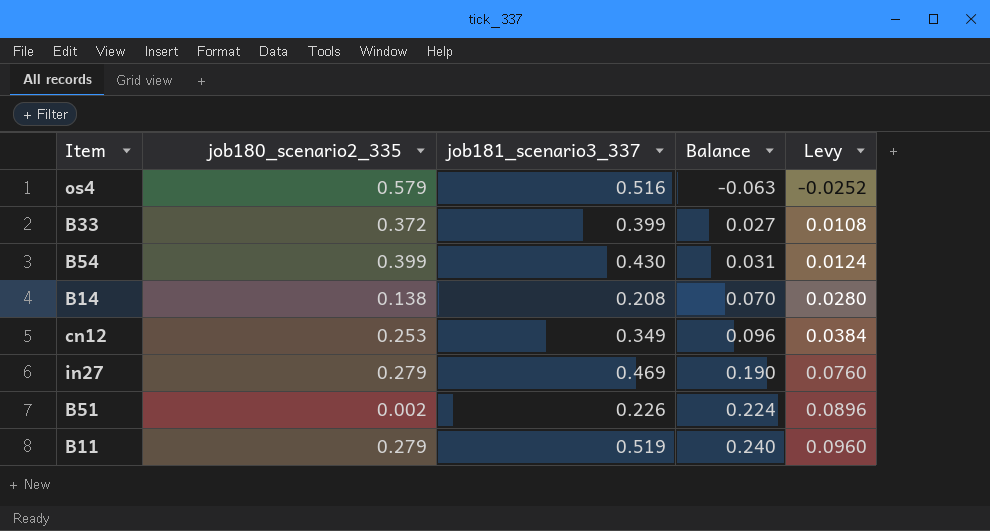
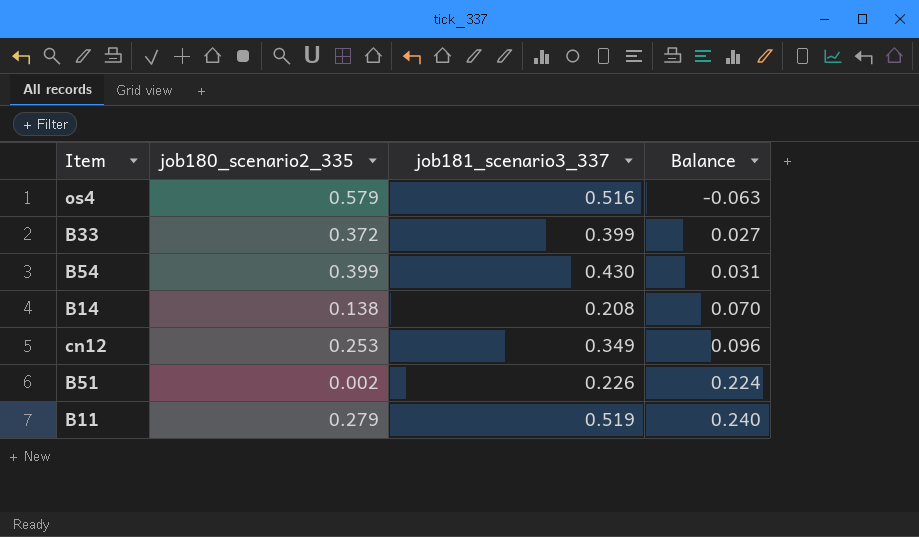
column Levy | formula: [Balance] * 0.4 -> none
row in27: 0.279 | 0.469 | 0.190 | 0.0760 -> none

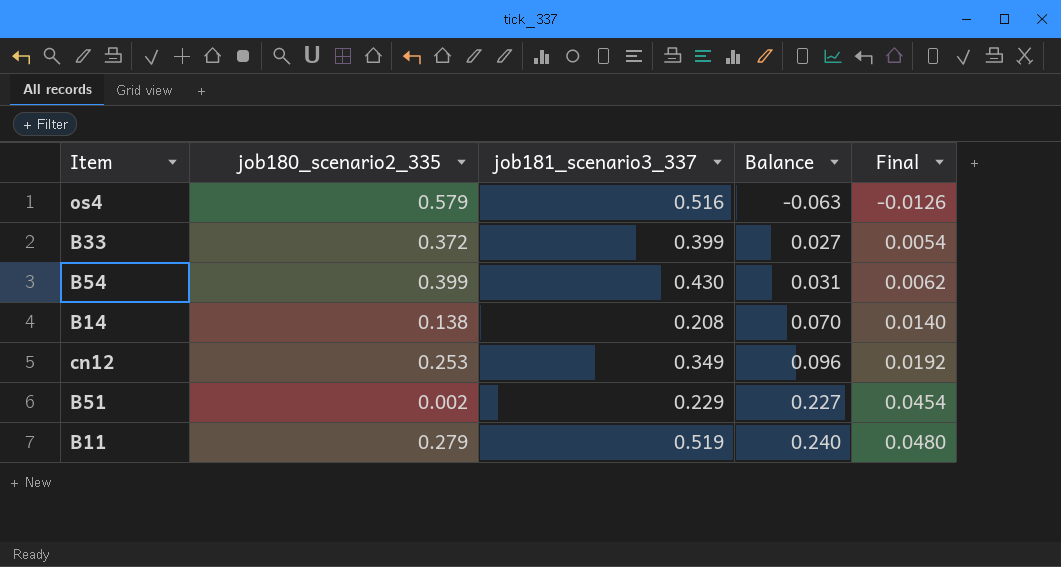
column Final | formula: none -> [Balance] * 0.2
B51 | job181_scenario3_337: 0.226 -> 0.229
B51 | Balance: 0.224 -> 0.227

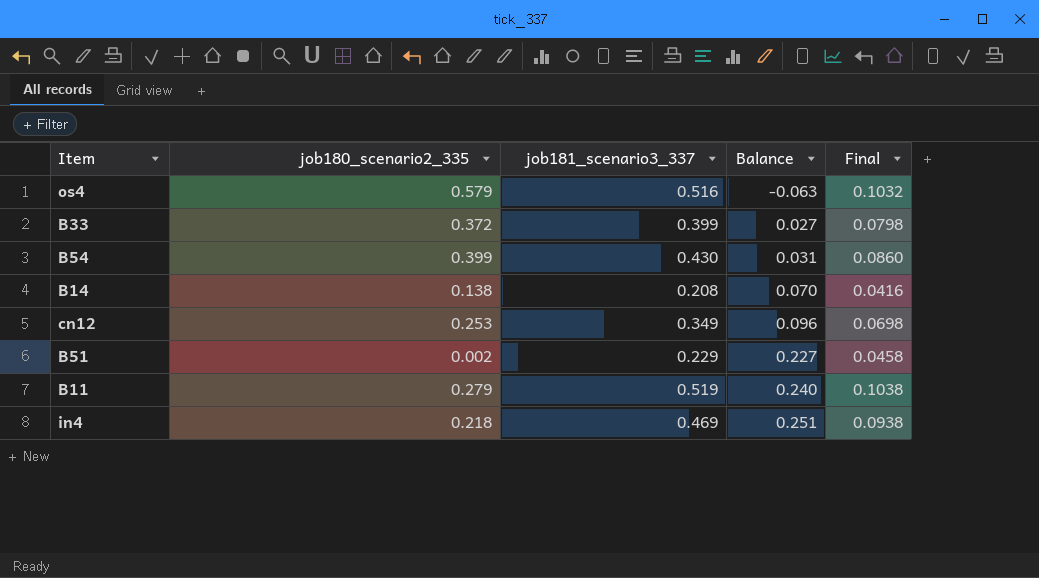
column Final | formula: [Balance] * 0.2 -> [job181_scenario3_337] * 0.2
row in4: none -> 0.218 | 0.469 | 0.251 | 0.0938

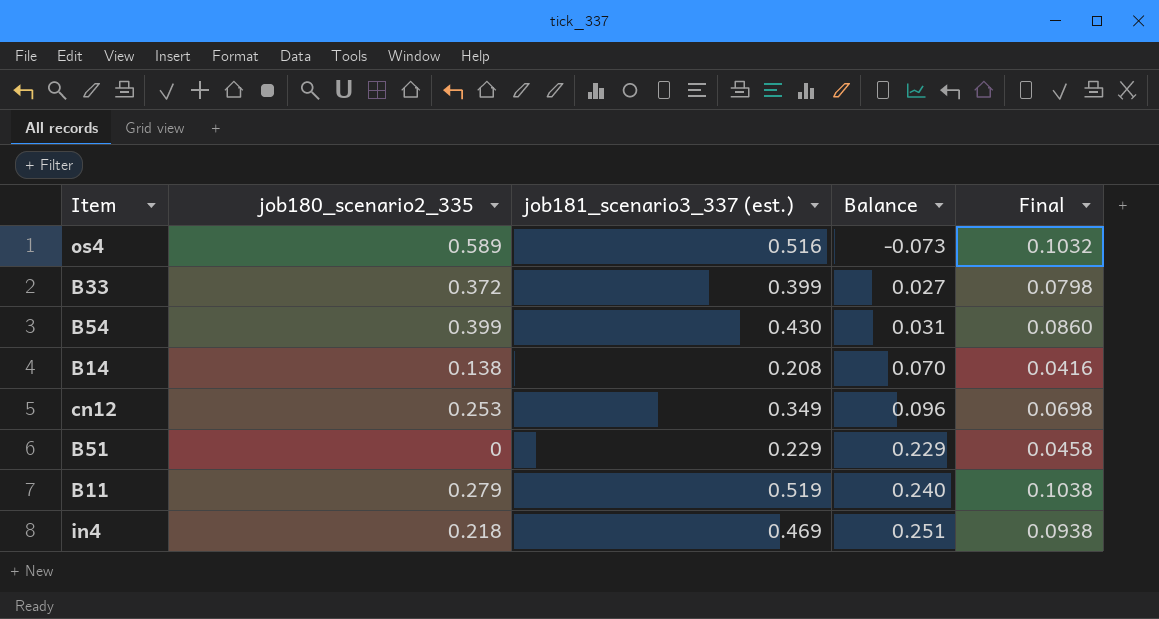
column name: job181_scenario3_337 -> job181_scenario3_337 (est.)
os4 | job180_scenario2_335: 0.579 -> 0.589
os4 | Balance: -0.063 -> -0.073
B51 | job180_scenario2_335: 0.002 -> 0
B51 | Balance: 0.227 -> 0.229

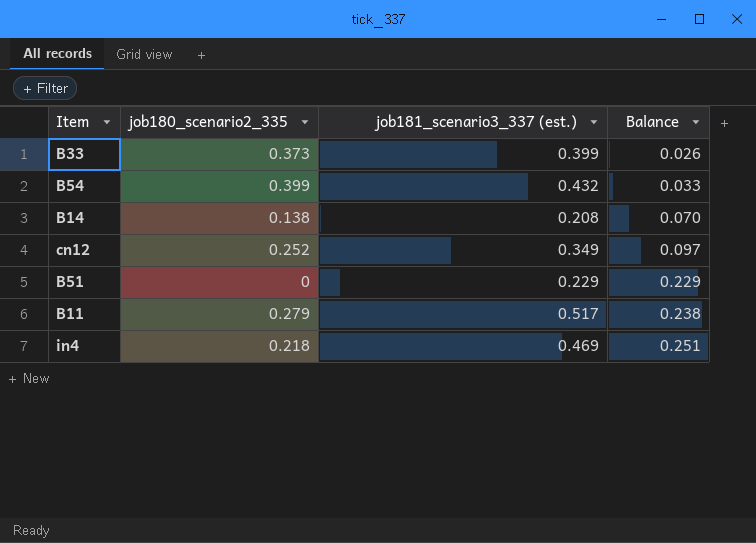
column Final | formula: [job181_scenario3_337 (est.)] * 0.2 -> none
row os4: 0.589 | 0.516 | -0.073 | 0.1032 -> none
B33 | job180_scenario2_335: 0.372 -> 0.373
B33 | Balance: 0.027 -> 0.026
B54 | job181_scenario3_337 (est.): 0.430 -> 0.432
B54 | Balance: 0.031 -> 0.033
cn12 | job180_scenario2_335: 0.253 -> 0.252
cn12 | Balance: 0.096 -> 0.097
B11 | job181_scenario3_337 (est.): 0.519 -> 0.517
B11 | Balance: 0.240 -> 0.238

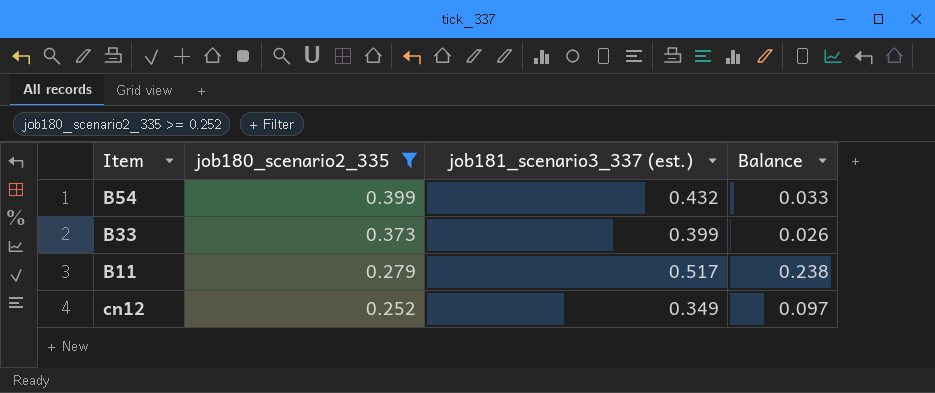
filter: none -> job180_scenario2_335 >= 0.252
row order: Balance ascending -> job180_scenario2_335 descending

